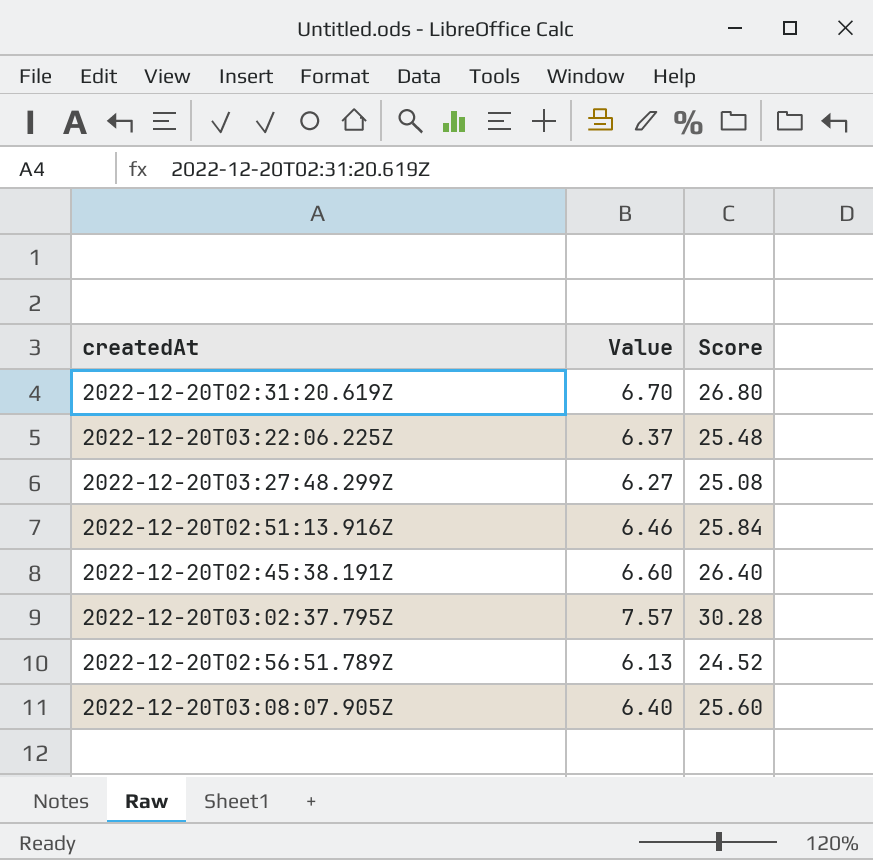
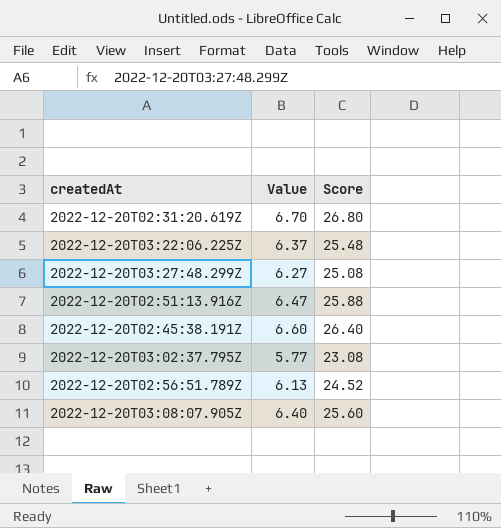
2022-12-20T02:51:13.916Z | Value: 6.46 -> 6.47
2022-12-20T02:51:13.916Z | Score: 25.84 -> 25.88
2022-12-20T03:02:37.795Z | Value: 7.57 -> 5.77
2022-12-20T03:02:37.795Z | Score: 30.28 -> 23.08

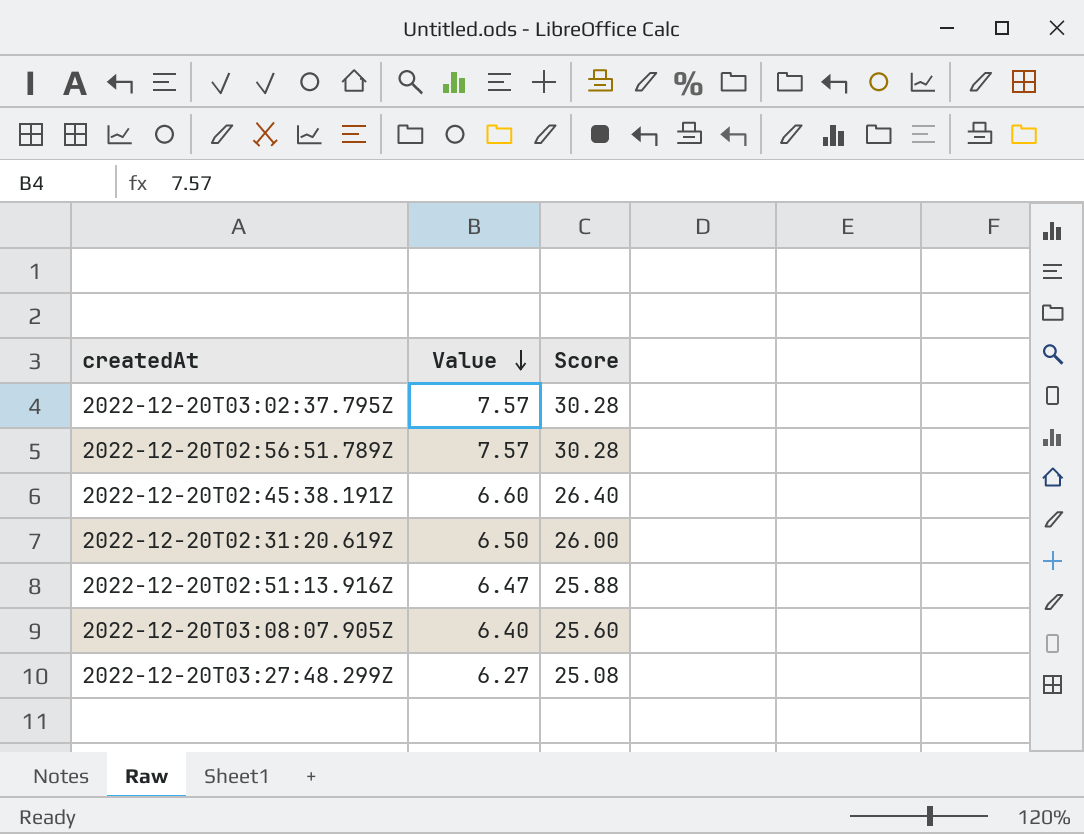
row order: none -> Value descending
row 2022-12-20T03:22:06.225Z: 6.37 | 25.48 -> none
2022-12-20T03:02:37.795Z | Value: 5.77 -> 7.57
2022-12-20T03:02:37.795Z | Score: 23.08 -> 30.28
2022-12-20T02:56:51.789Z | Value: 6.13 -> 7.57
2022-12-20T02:56:51.789Z | Score: 24.52 -> 30.28
2022-12-20T02:31:20.619Z | Value: 6.70 -> 6.50
2022-12-20T02:31:20.619Z | Score: 26.80 -> 26.00

